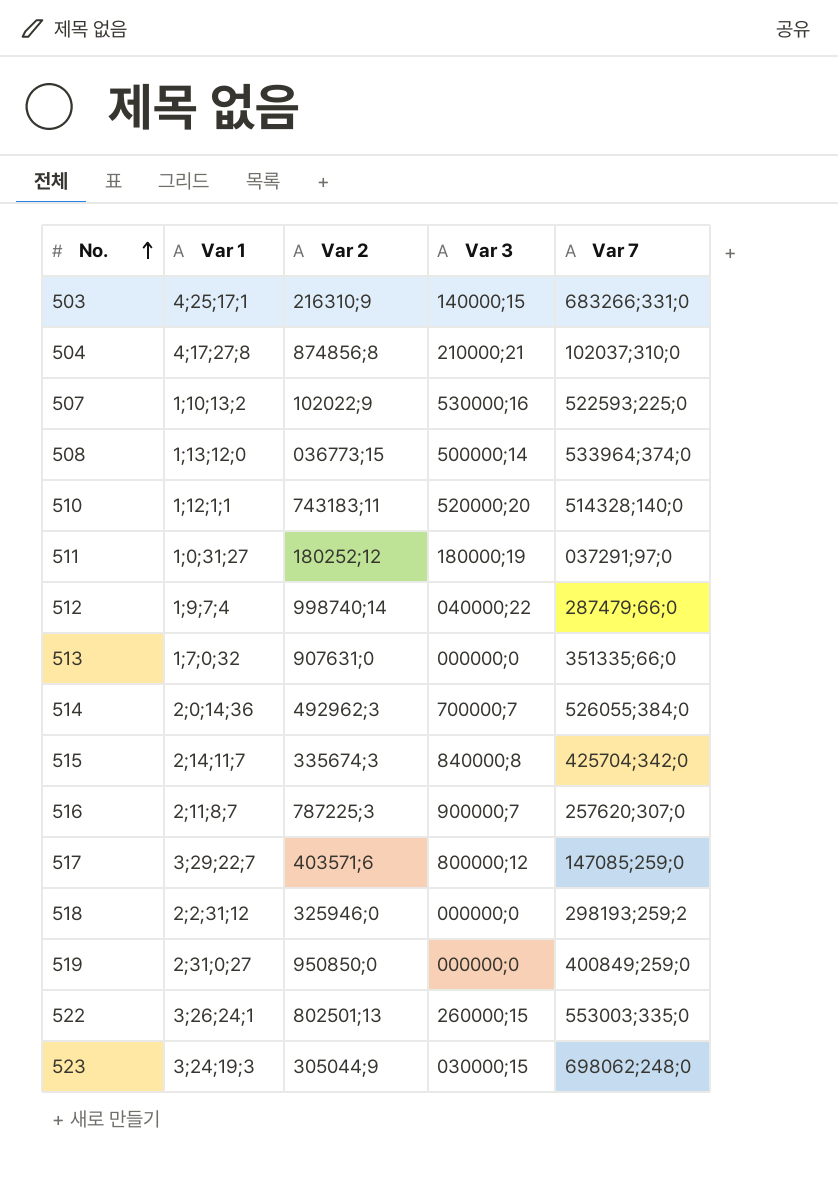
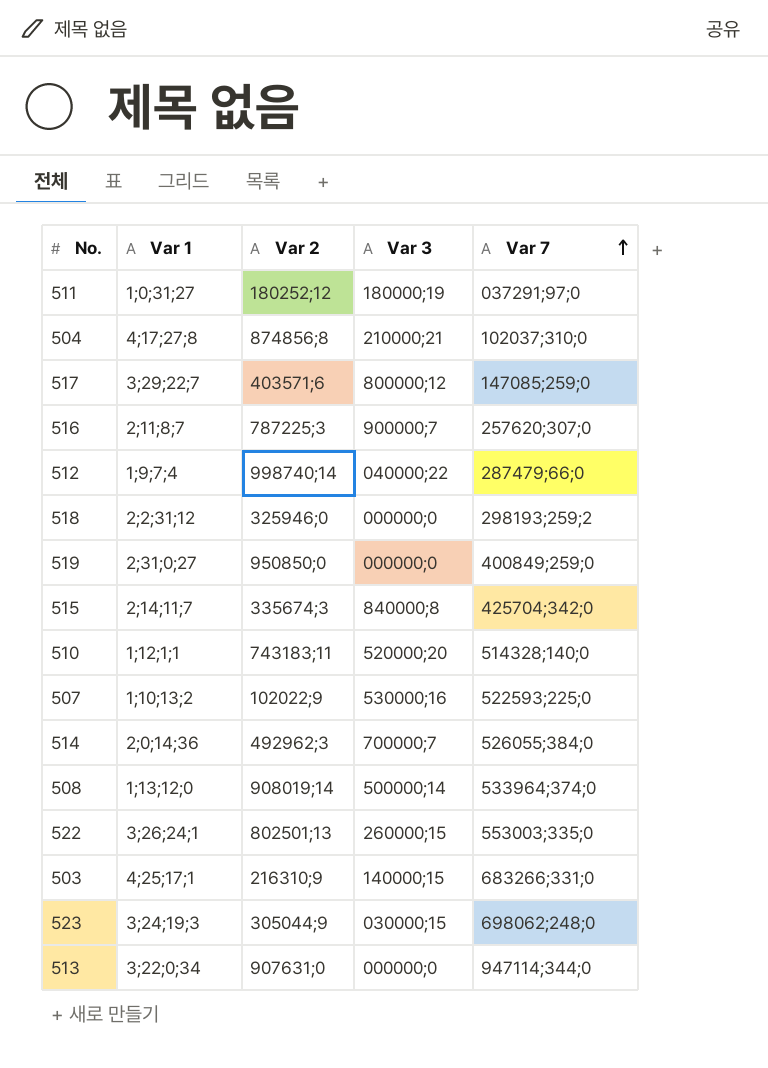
row order: No. ascending -> Var 7 ascending
508 | Var 2: 036773;15 -> 908019;14
513 | Var 1: 1;7;0;32 -> 3;22;0;34
513 | Var 7: 351335;66;0 -> 947114;344;0

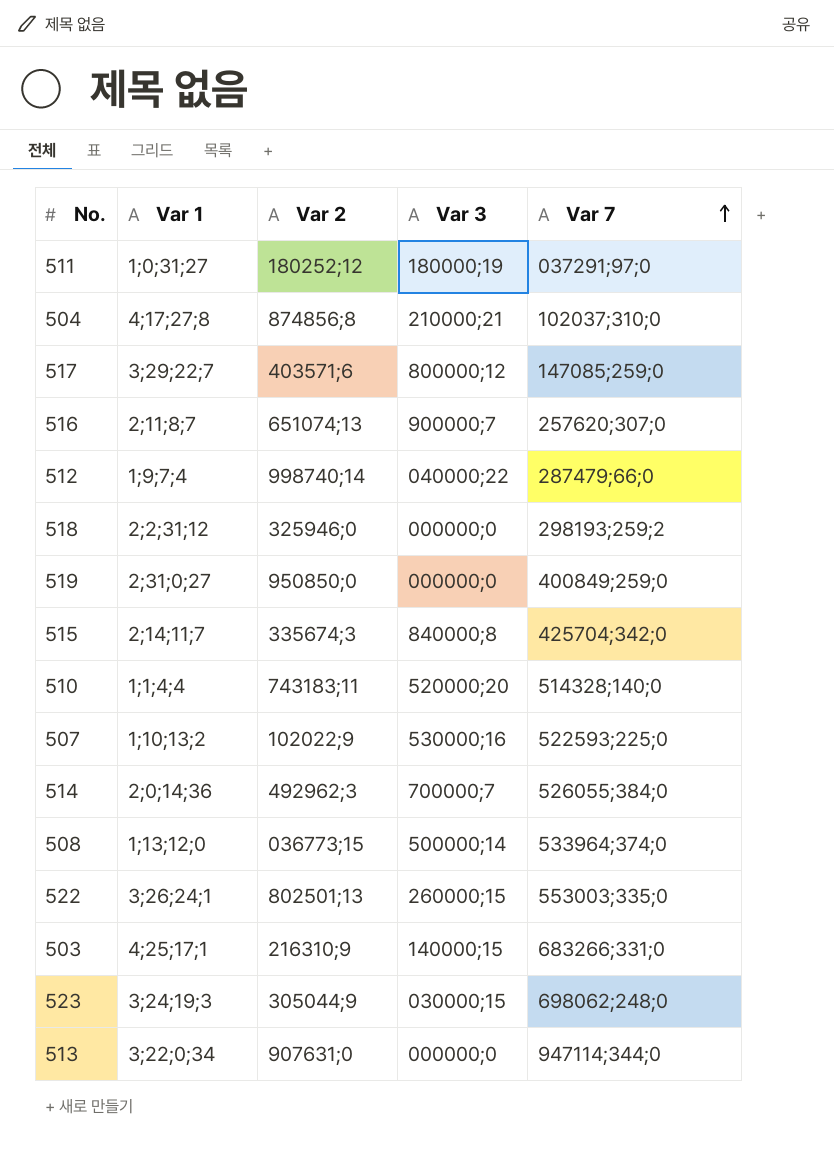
516 | Var 2: 787225;3 -> 651074;13
510 | Var 1: 1;12;1;1 -> 1;1;4;4
508 | Var 2: 908019;14 -> 036773;15

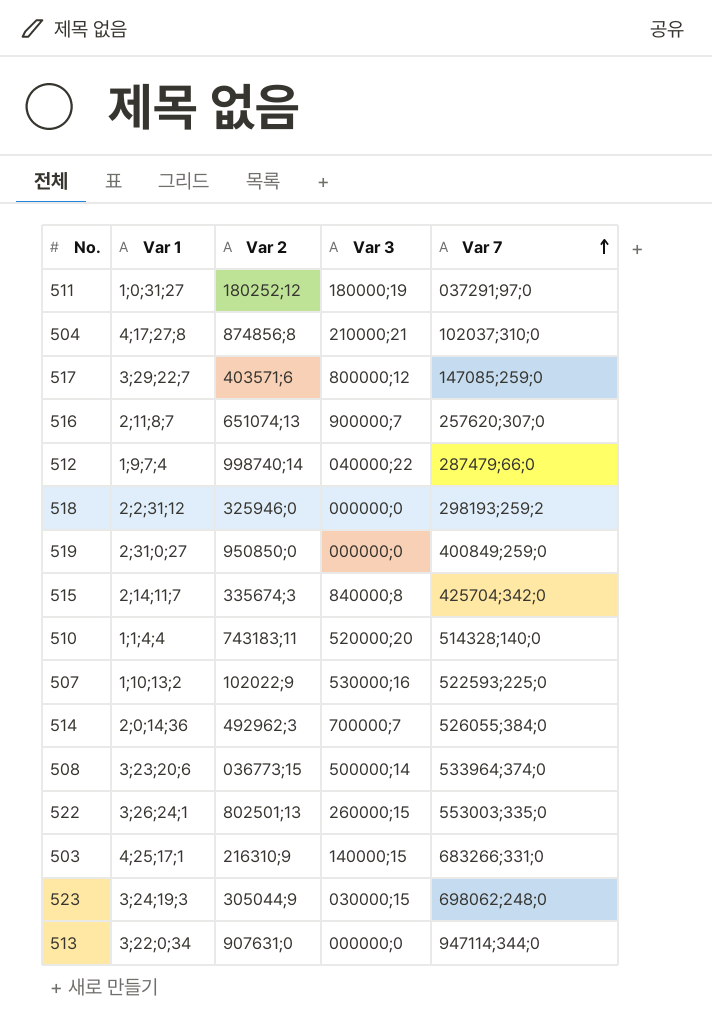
508 | Var 1: 1;13;12;0 -> 3;23;20;6

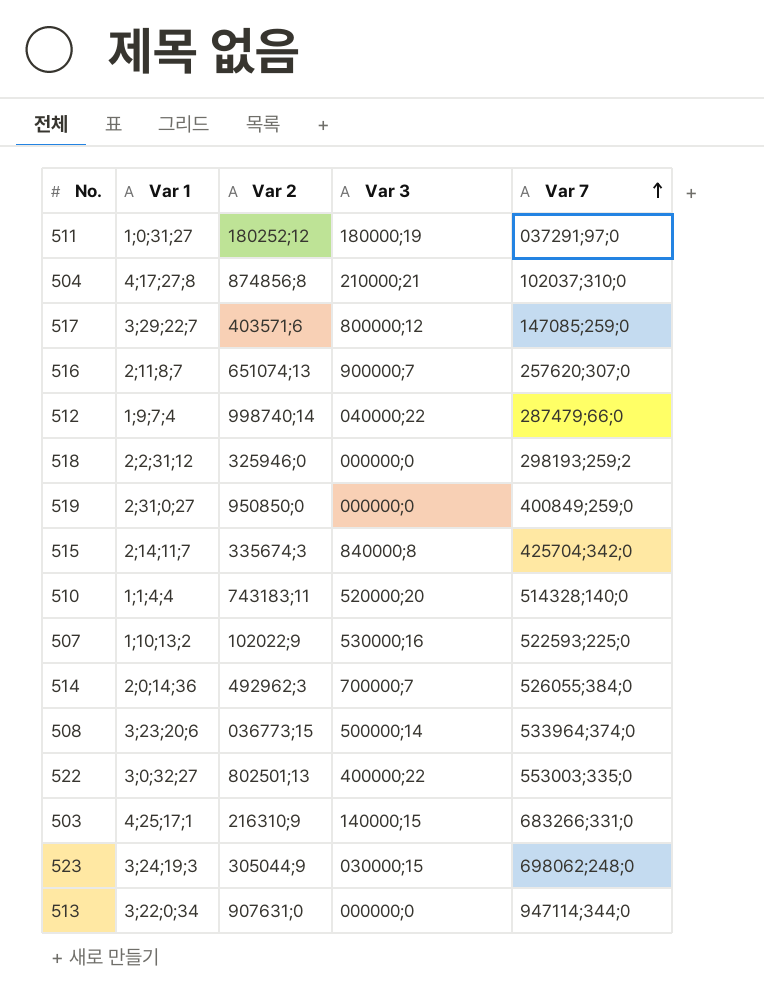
522 | Var 1: 3;26;24;1 -> 3;0;32;27
522 | Var 3: 260000;15 -> 400000;22

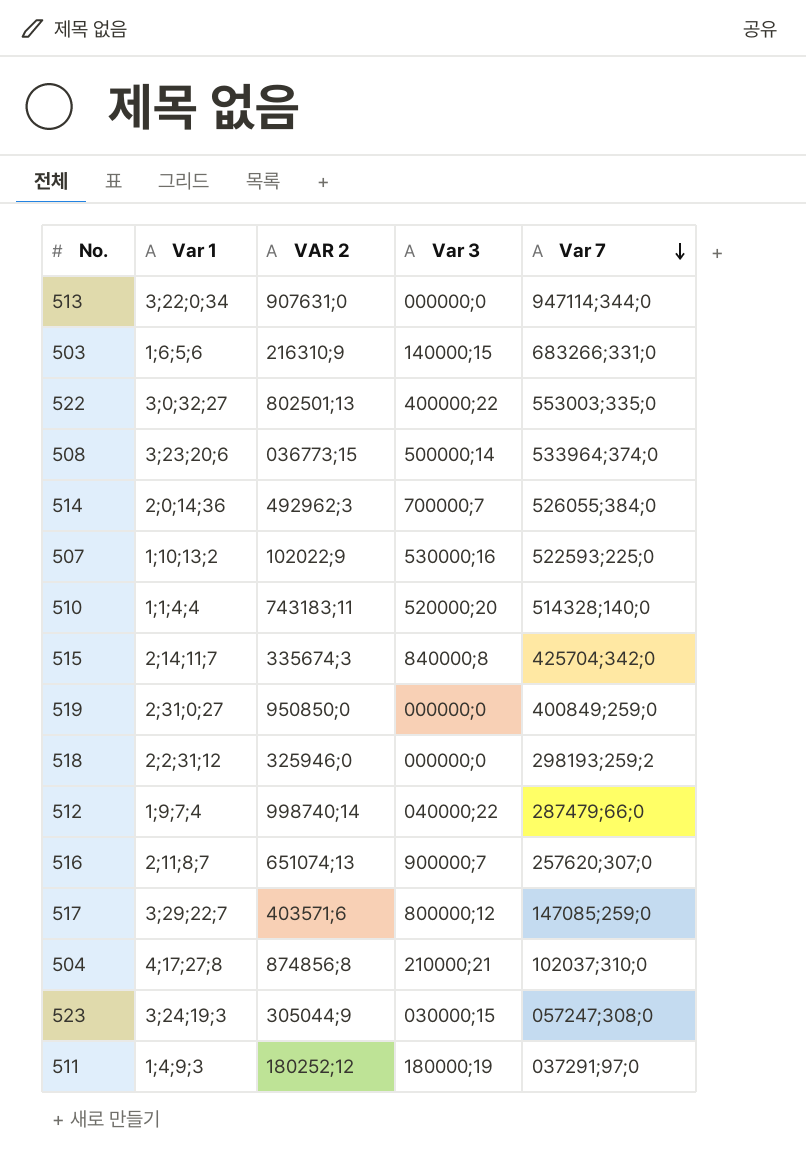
row order: Var 7 ascending -> Var 7 descending
column name: Var 2 -> VAR 2
503 | Var 1: 4;25;17;1 -> 1;6;5;6
523 | Var 7: 698062;248;0 -> 057247;308;0
511 | Var 1: 1;0;31;27 -> 1;4;9;3

